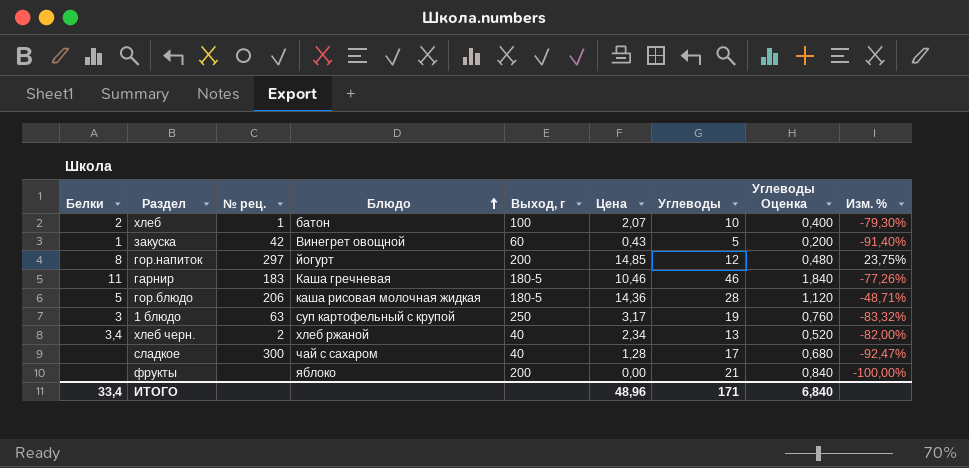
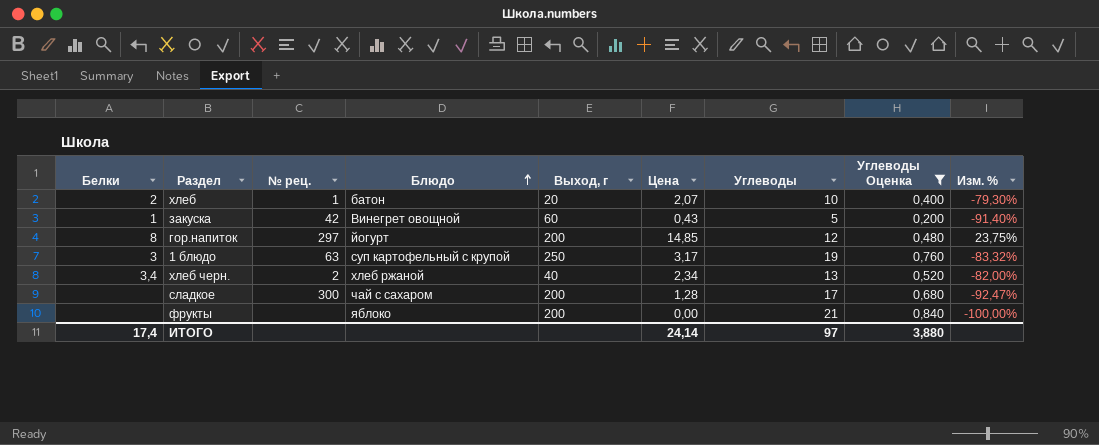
filter: none -> Углеводы Оценка <= 0,840
хлеб | Выход, г: 100 -> 20
сладкое | Выход, г: 40 -> 200
ИТОГО | Белки: 33,4 -> 17,4
ИТОГО | Цена: 48,96 -> 24,14
ИТОГО | Углеводы: 171 -> 97
ИТОГО | Углеводы Оценка: 6,840 -> 3,880

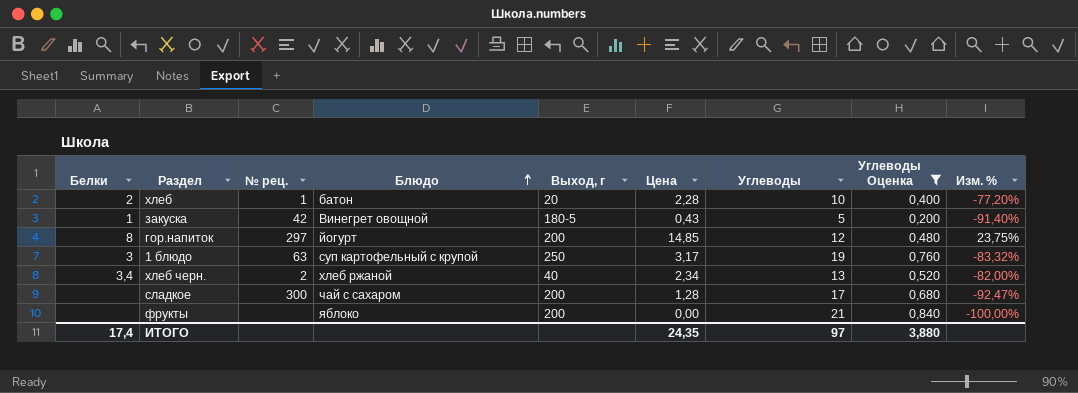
хлеб | Цена: 2,07 -> 2,28
хлеб | Изм. %: -79,30% -> -77,20%
закуска | Выход, г: 60 -> 180-5
ИТОГО | Цена: 24,14 -> 24,35

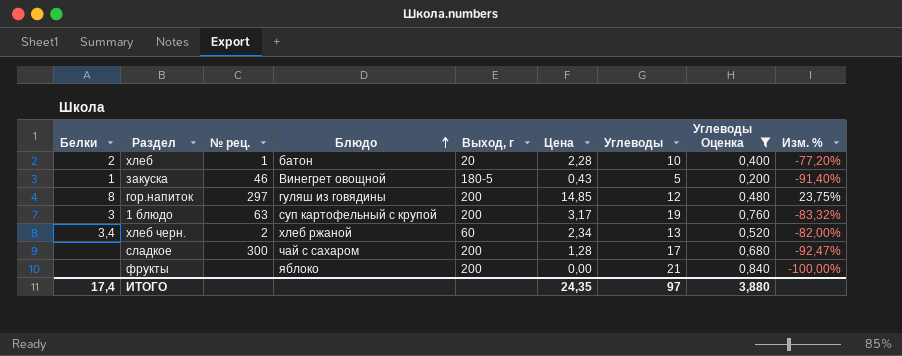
закуска | № рец.: 42 -> 46
гор.напиток | Блюдо: йогурт -> гуляш из говядины
1 блюдо | Выход, г: 250 -> 200
хлеб черн. | Выход, г: 40 -> 60

